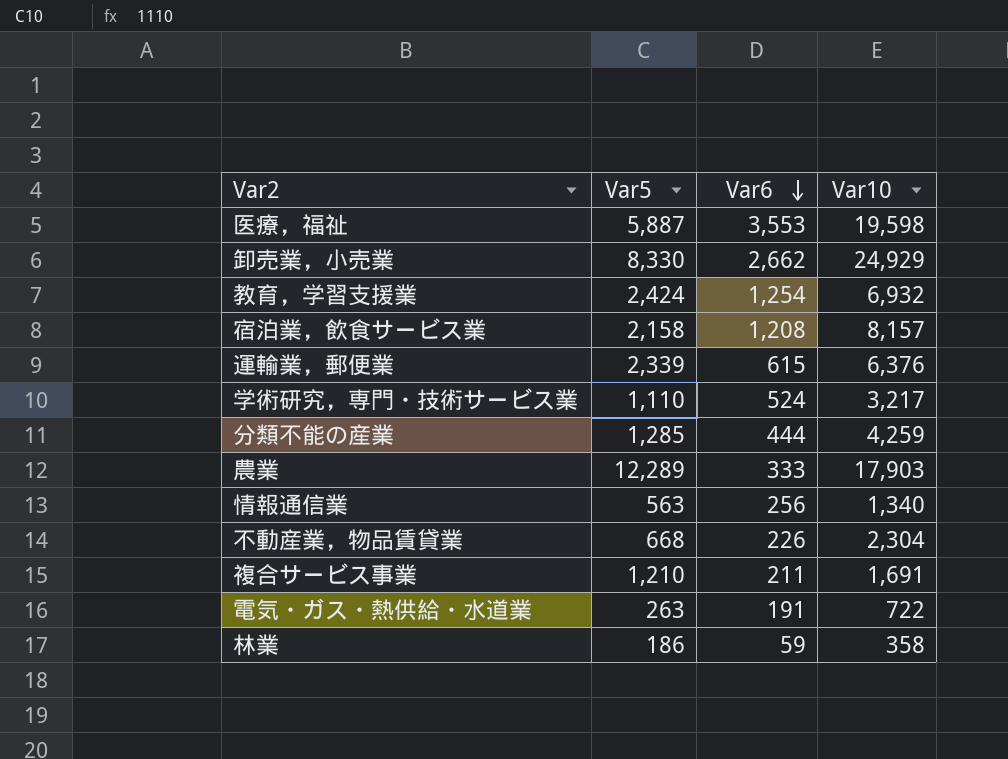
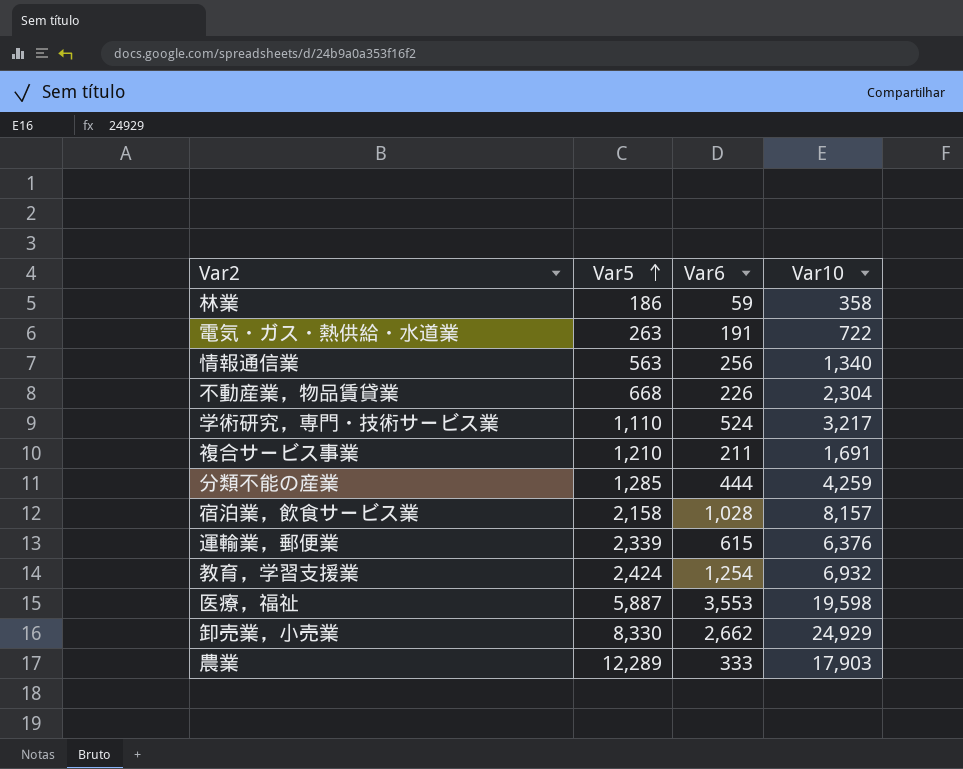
row order: Var6 descending -> Var5 ascending
宿泊業，飲食サービス業 | Var6: 1,208 -> 1,028

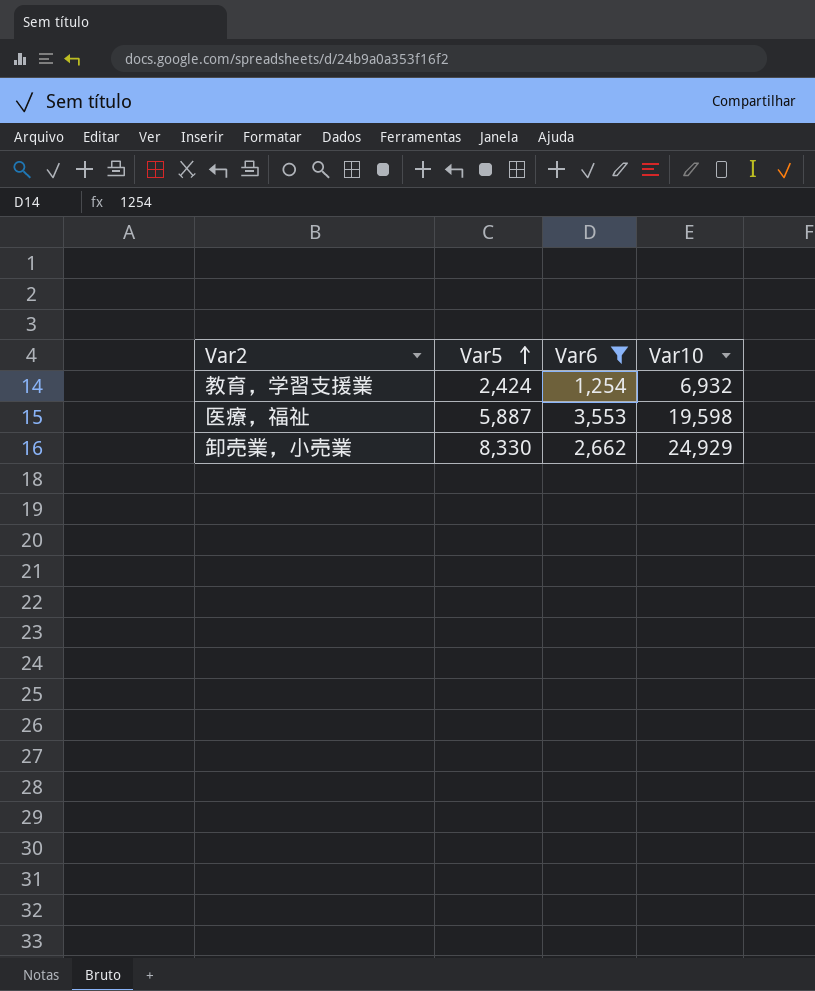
filter: none -> Var6 >= 1,254

